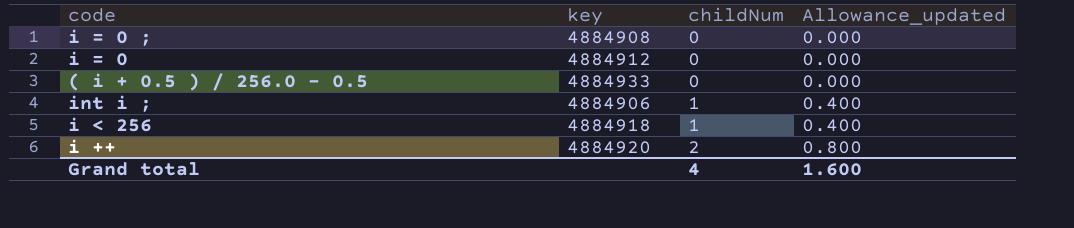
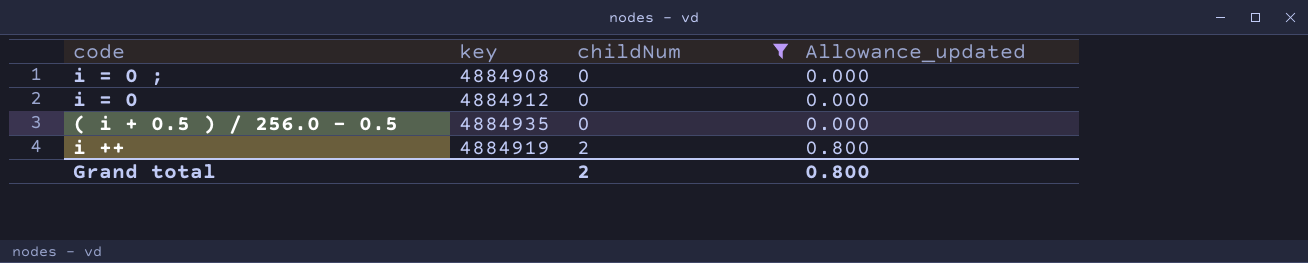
filter: none -> childNum != 1
( i + 0.5 ) / 256.0 - 0.5 | key: 4884933 -> 4884935
i ++ | key: 4884920 -> 4884919
Grand total | childNum: 4 -> 2
Grand total | Allowance_updated: 1.600 -> 0.800

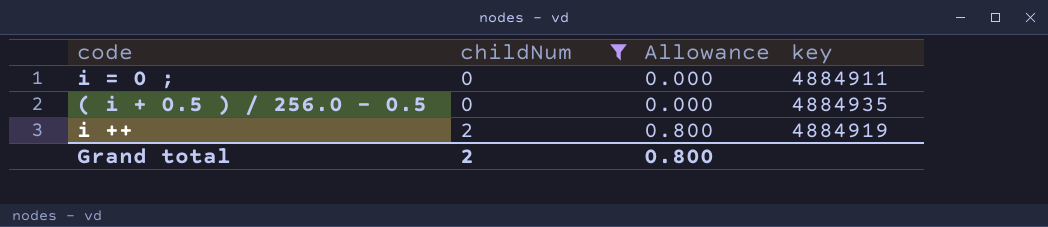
column name: Allowance_updated -> Allowance
column key | position: 2 -> 4
row i = 0: 4884912 | 0 | 0.000 -> none
i = 0 ; | key: 4884908 -> 4884911

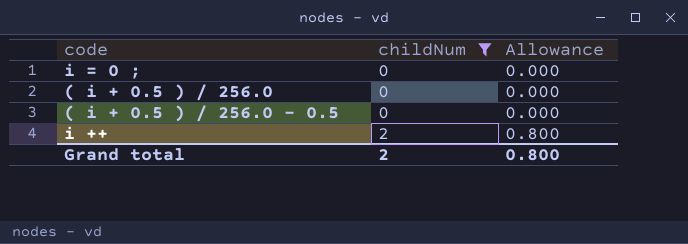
column key | position: 4 -> none
row ( i + 0.5 ) / 256.0: none -> 0 | 0.000

